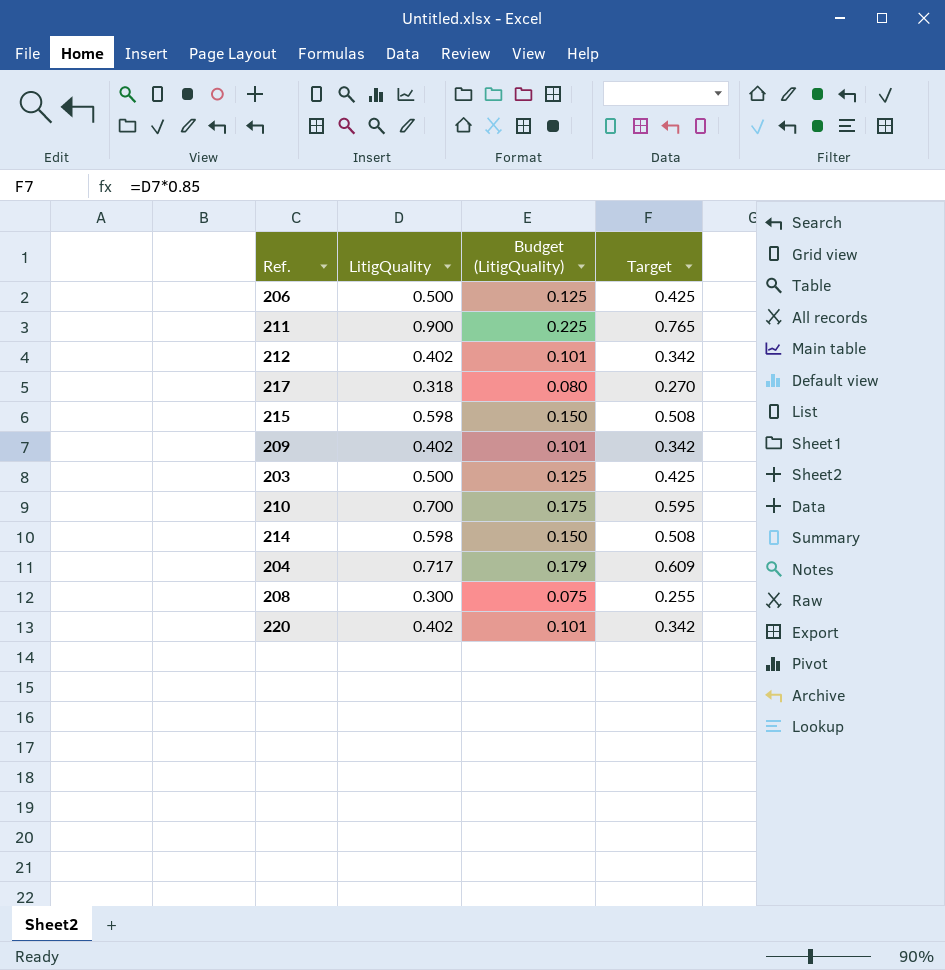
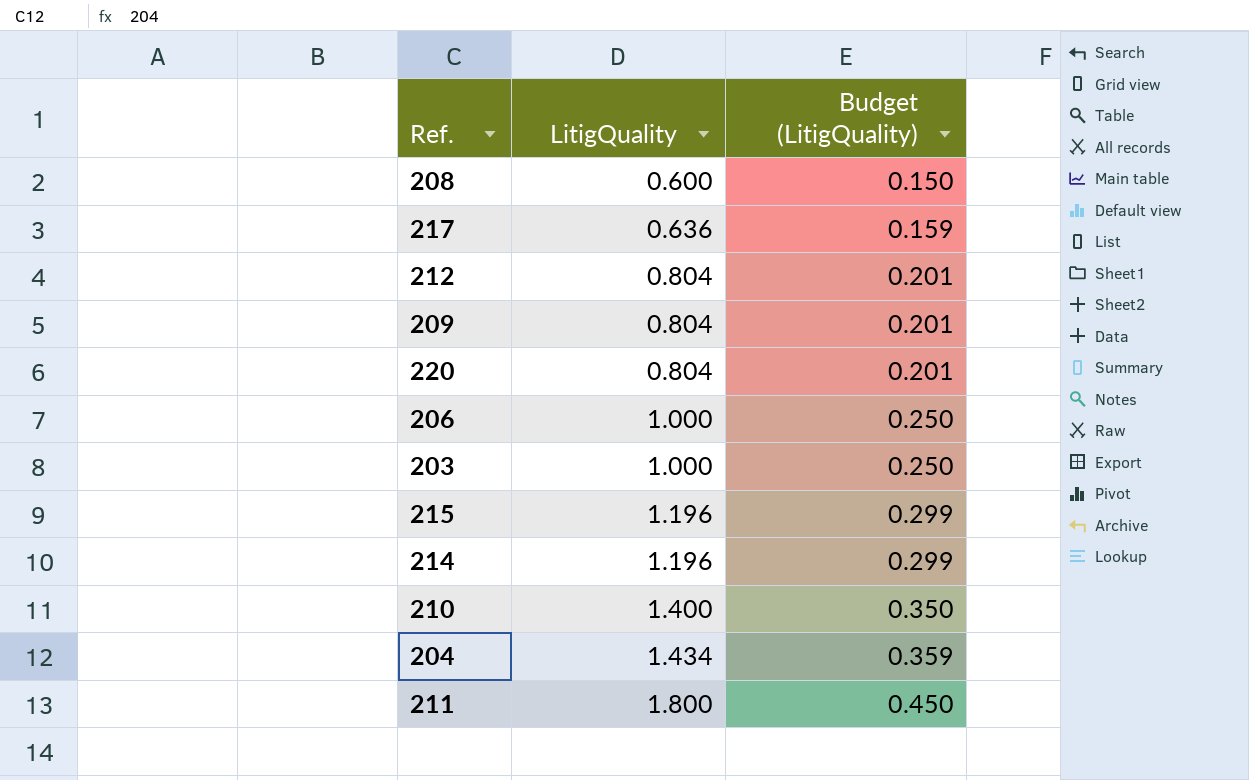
row order: none -> LitigQuality ascending
column Target | formula: [LitigQuality] * 0.85 -> none
208 | LitigQuality: 0.300 -> 0.600
208 | Budget (LitigQuality): 0.075 -> 0.150
217 | LitigQuality: 0.318 -> 0.636
217 | Budget (LitigQuality): 0.080 -> 0.159
212 | LitigQuality: 0.402 -> 0.804
212 | Budget (LitigQuality): 0.101 -> 0.201
209 | LitigQuality: 0.402 -> 0.804
209 | Budget (LitigQuality): 0.101 -> 0.201
220 | LitigQuality: 0.402 -> 0.804
220 | Budget (LitigQuality): 0.101 -> 0.201
206 | LitigQuality: 0.500 -> 1.000
206 | Budget (LitigQuality): 0.125 -> 0.250
203 | LitigQuality: 0.500 -> 1.000
203 | Budget (LitigQuality): 0.125 -> 0.250
215 | LitigQuality: 0.598 -> 1.196
215 | Budget (LitigQuality): 0.150 -> 0.299
214 | LitigQuality: 0.598 -> 1.196
214 | Budget (LitigQuality): 0.150 -> 0.299
210 | LitigQuality: 0.700 -> 1.400
210 | Budget (LitigQuality): 0.175 -> 0.350
204 | LitigQuality: 0.717 -> 1.434
204 | Budget (LitigQuality): 0.179 -> 0.359
211 | LitigQuality: 0.900 -> 1.800
211 | Budget (LitigQuality): 0.225 -> 0.450

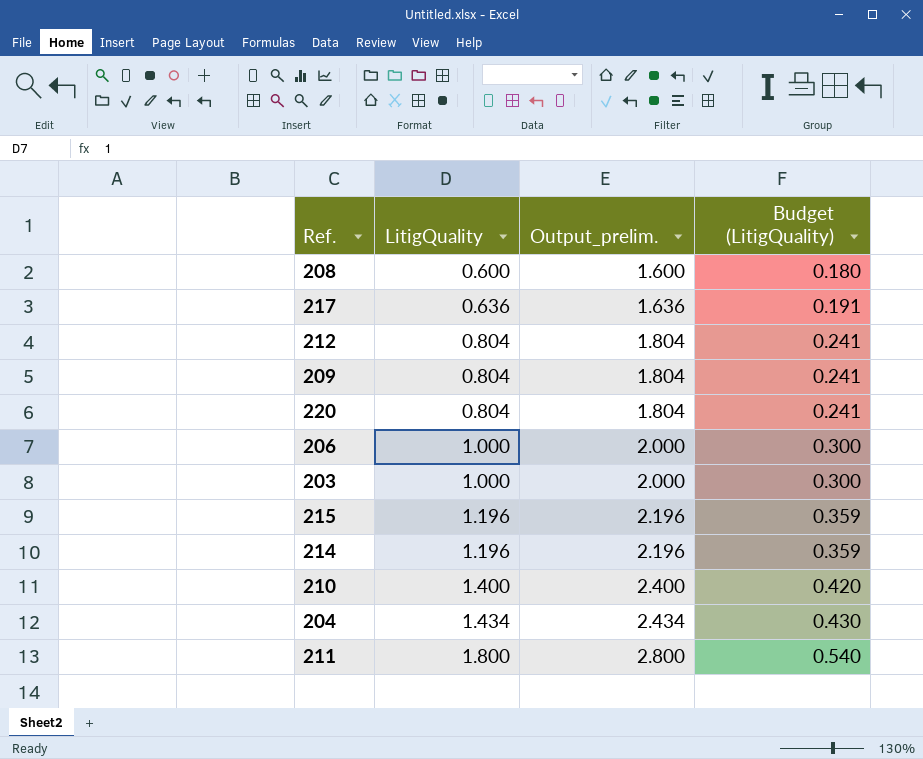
column Output_prelim. | formula: none -> [LitigQuality] + 1
column Budget (LitigQuality) | formula: [LitigQuality] * 0.25 -> [LitigQuality] * 0.3

